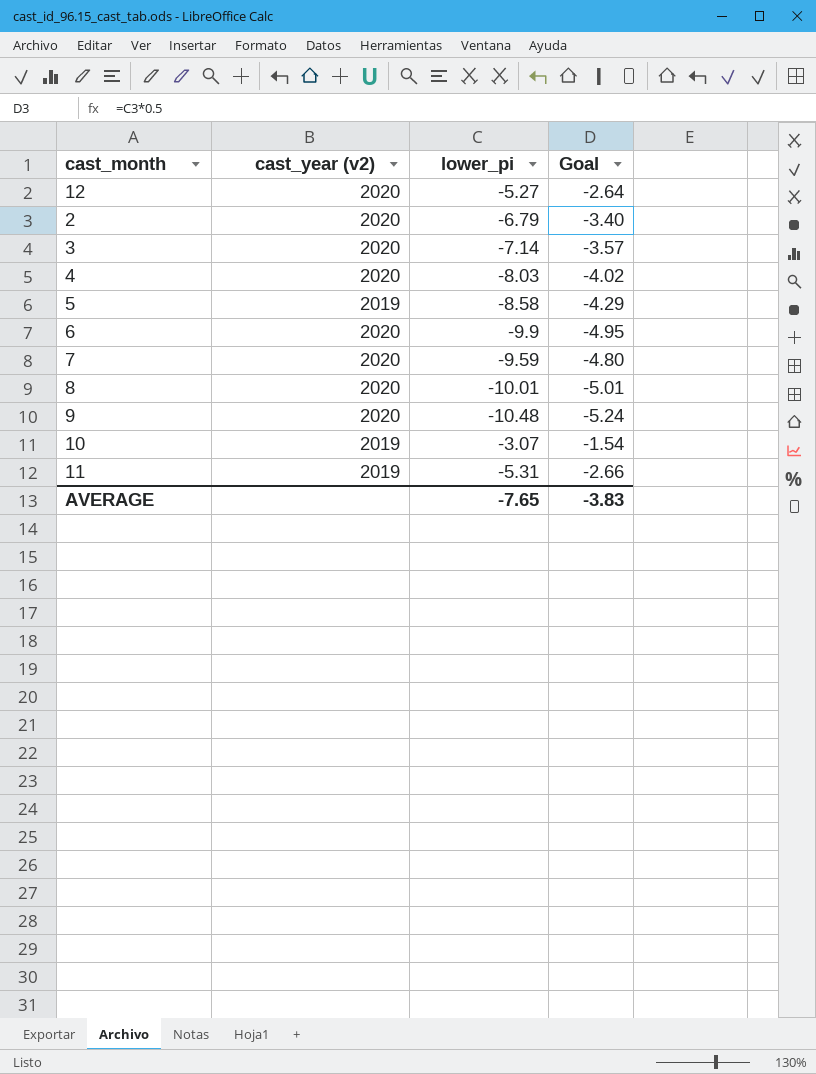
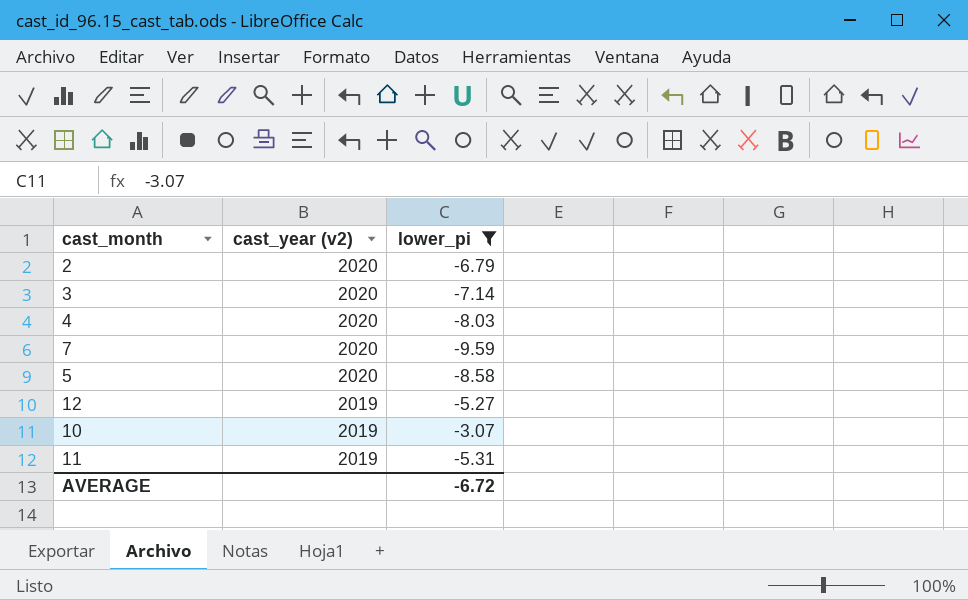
filter: none -> lower_pi >= -9.59
row order: none -> cast_year (v2) descending
column Goal | formula: [lower_pi] * 0.5 -> none
5 | cast_year (v2): 2019 -> 2020
12 | cast_year (v2): 2020 -> 2019
AVERAGE | lower_pi: -7.65 -> -6.72

